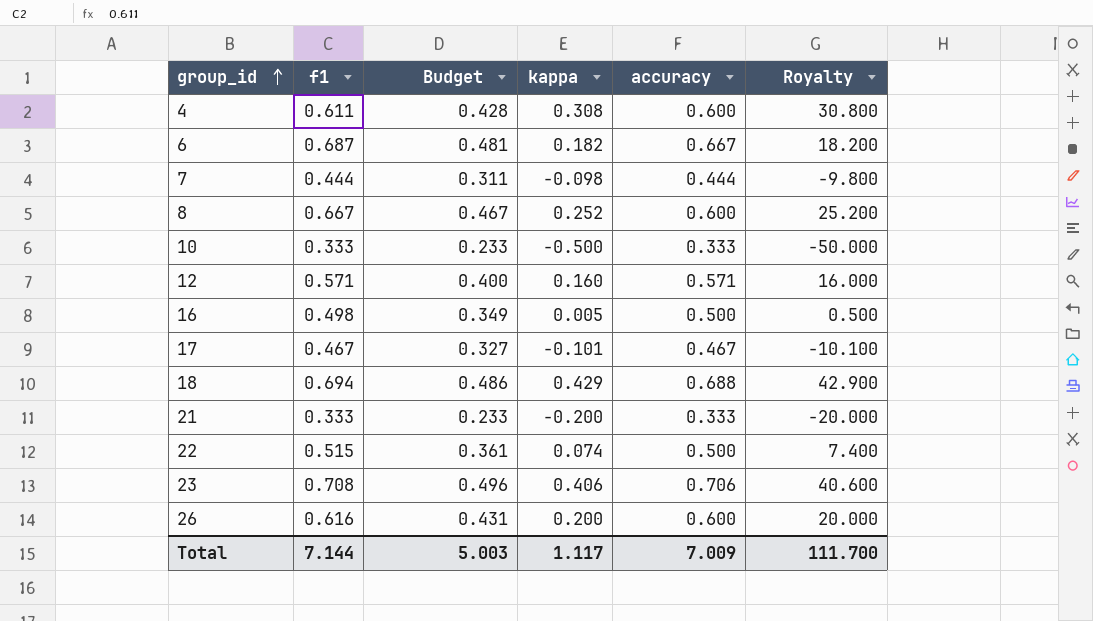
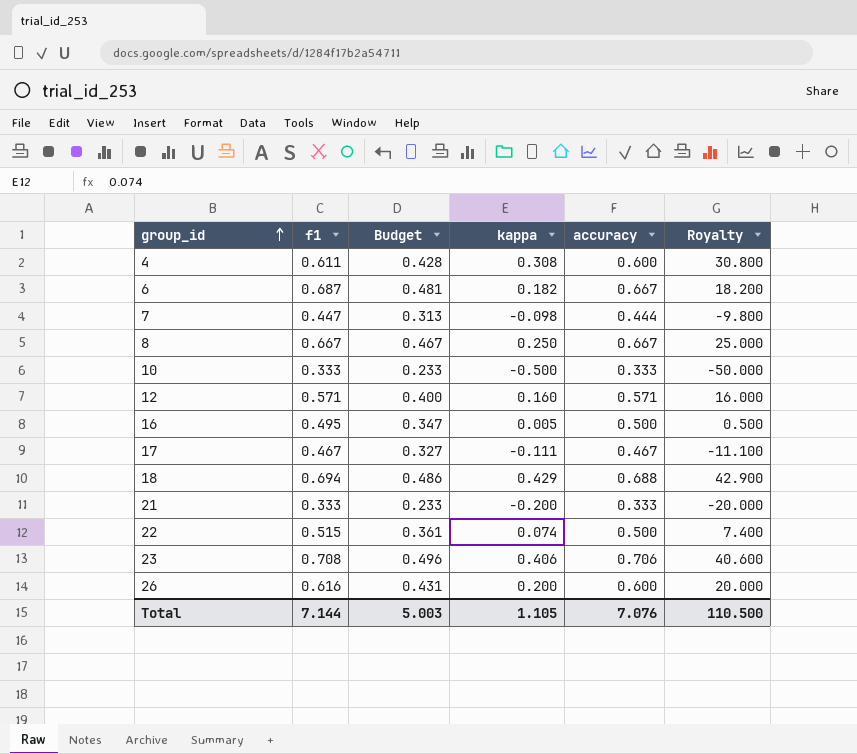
7 | f1: 0.444 -> 0.447
7 | Budget: 0.311 -> 0.313
8 | kappa: 0.252 -> 0.250
8 | accuracy: 0.600 -> 0.667
8 | Royalty: 25.200 -> 25.000
16 | f1: 0.498 -> 0.495
16 | Budget: 0.349 -> 0.347
17 | kappa: -0.101 -> -0.111
17 | Royalty: -10.100 -> -11.100
Total | kappa: 1.117 -> 1.105
Total | accuracy: 7.009 -> 7.076
Total | Royalty: 111.700 -> 110.500

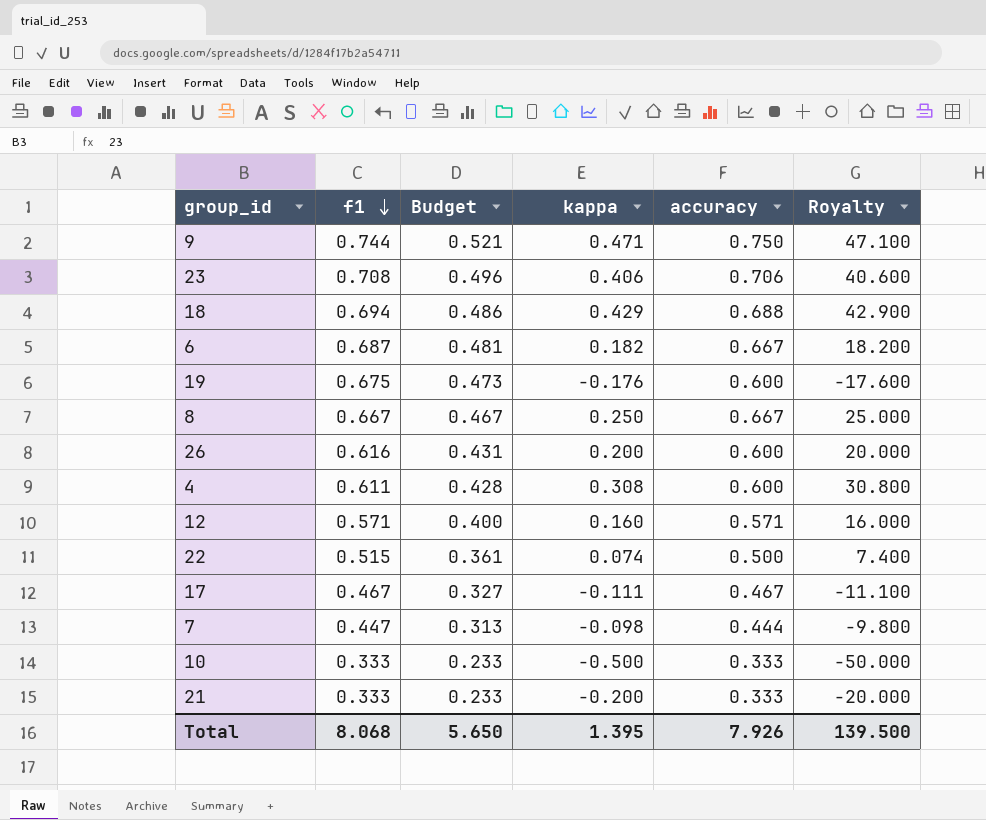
row order: group_id ascending -> f1 descending
row 16: 0.495 | 0.347 | 0.005 | 0.500 | 0.500 -> none
row 9: none -> 0.744 | 0.521 | 0.471 | 0.750 | 47.100
row 19: none -> 0.675 | 0.473 | -0.176 | 0.600 | -17.600
Total | f1: 7.144 -> 8.068
Total | Budget: 5.003 -> 5.650
Total | kappa: 1.105 -> 1.395
Total | accuracy: 7.076 -> 7.926
Total | Royalty: 110.500 -> 139.500

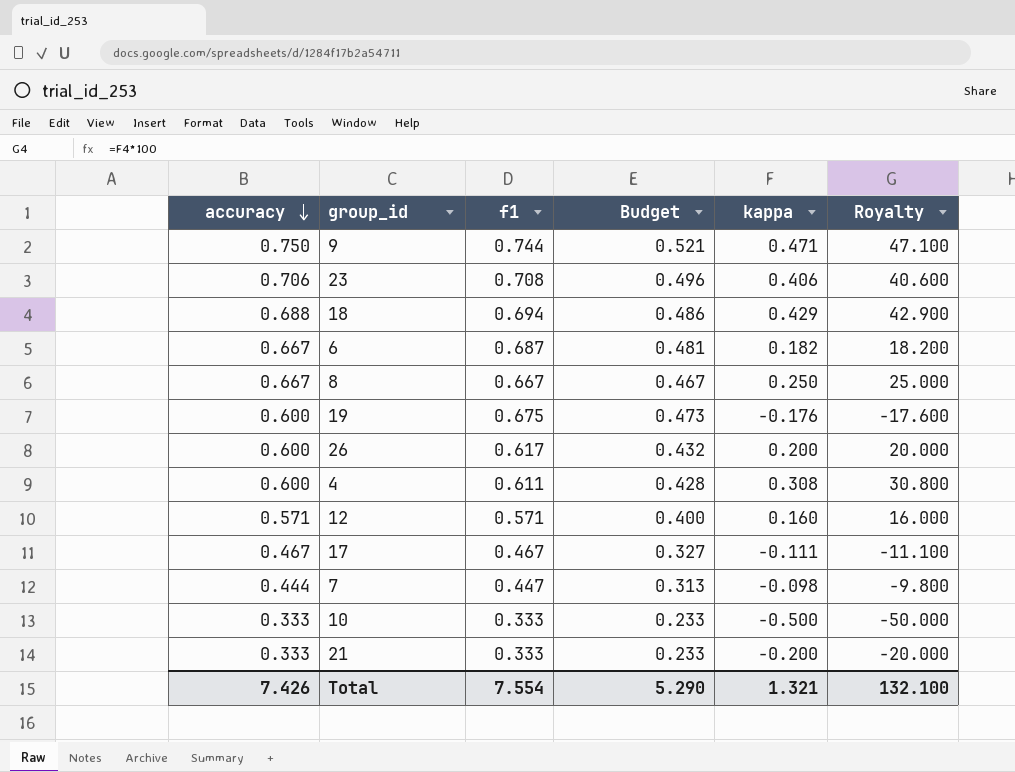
row order: f1 descending -> accuracy descending
column accuracy | position: 5 -> 1
row 22: 0.515 | 0.361 | 0.074 | 0.500 | 7.400 -> none
26 | f1: 0.616 -> 0.617
26 | Budget: 0.431 -> 0.432
Total | accuracy: 7.926 -> 7.426
Total | f1: 8.068 -> 7.554
Total | Budget: 5.650 -> 5.290
Total | kappa: 1.395 -> 1.321
Total | Royalty: 139.500 -> 132.100

